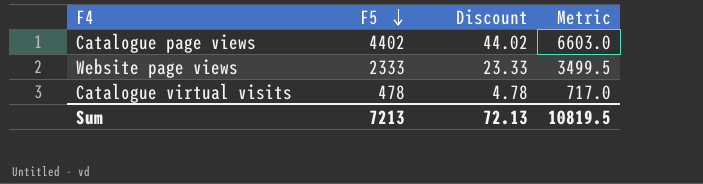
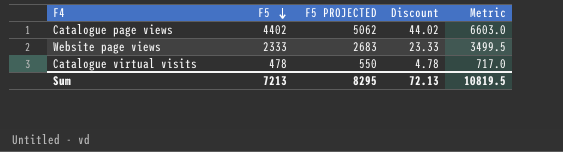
column F5 PROJECTED | formula: none -> [F5] * 1.15

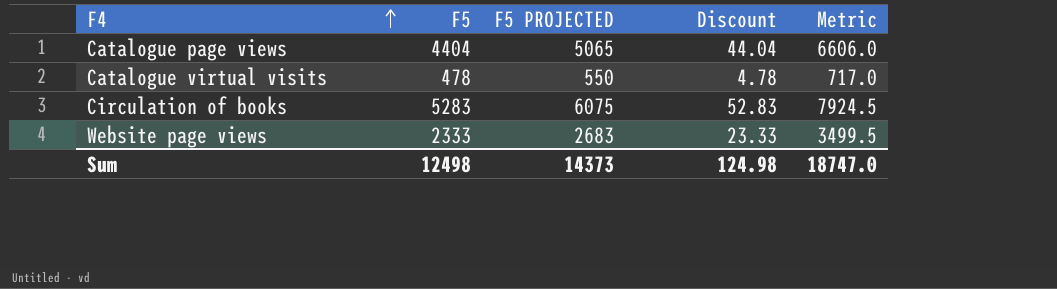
row order: F5 descending -> F4 ascending
Catalogue page views | F5: 4402 -> 4404
Catalogue page views | F5 PROJECTED: 5062 -> 5065
Catalogue page views | Discount: 44.02 -> 44.04
Catalogue page views | Metric: 6603.0 -> 6606.0
row Circulation of books: none -> 5283 | 6075 | 52.83 | 7924.5
Sum | F5: 7213 -> 12498
Sum | F5 PROJECTED: 8295 -> 14373
Sum | Discount: 72.13 -> 124.98
Sum | Metric: 10819.5 -> 18747.0

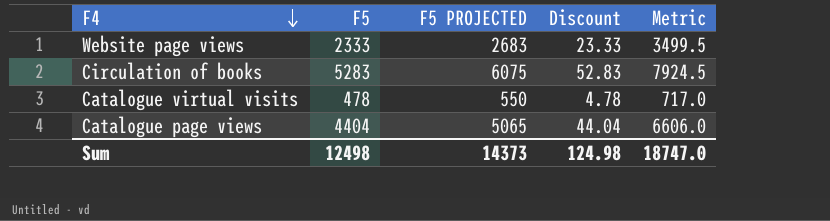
row order: F4 ascending -> F4 descending

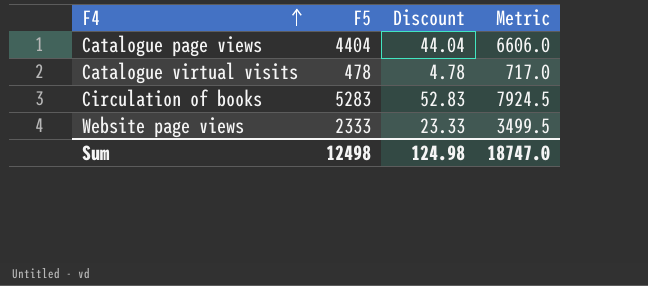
row order: F4 descending -> F4 ascending
column F5 PROJECTED | formula: [F5] * 1.15 -> none

